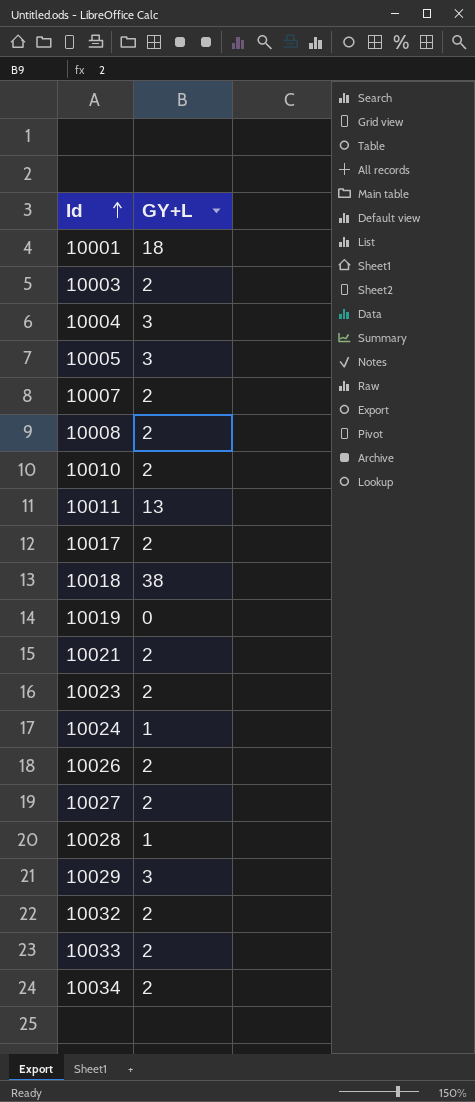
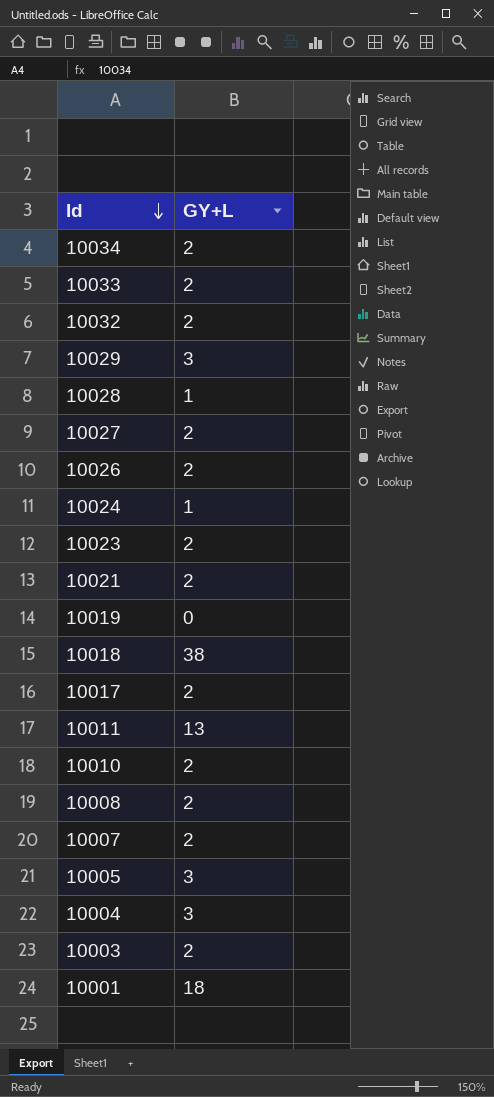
row order: Id ascending -> Id descending

